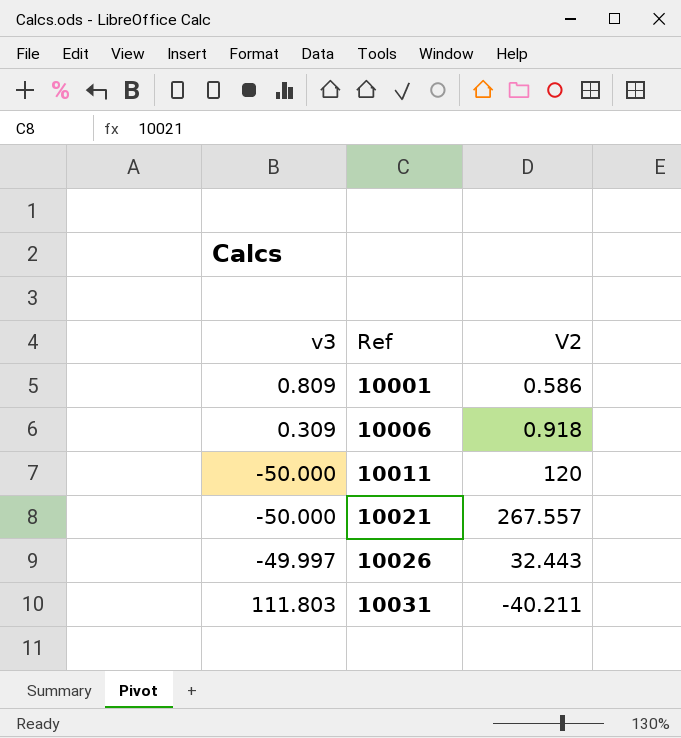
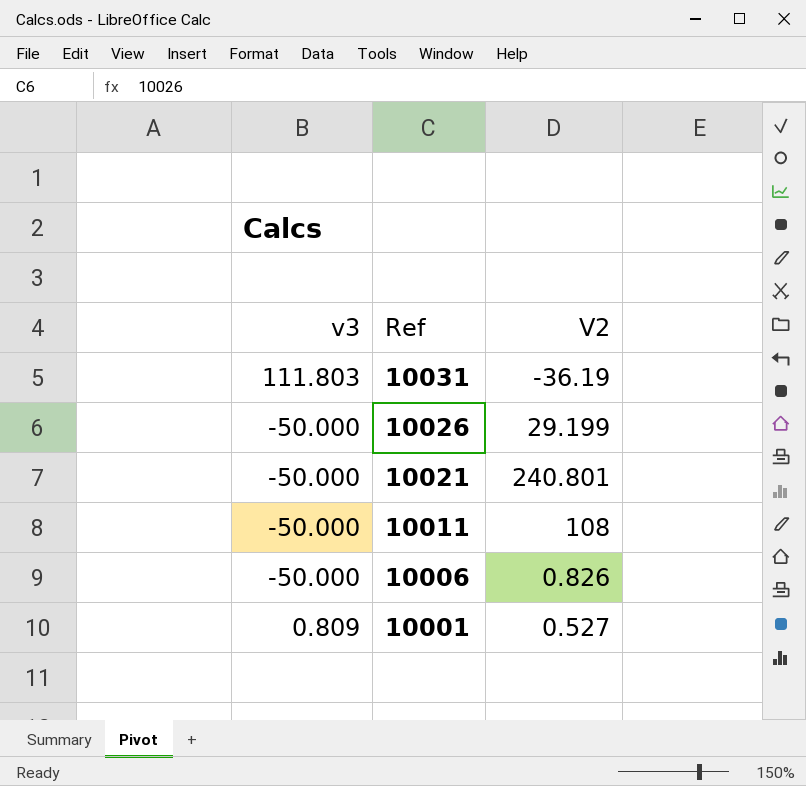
row order: Ref ascending -> Ref descending
10031 | V2: -40.211 -> -36.19
10026 | v3: -49.997 -> -50.000
10026 | V2: 32.443 -> 29.199
10021 | V2: 267.557 -> 240.801
10011 | V2: 120 -> 108
10006 | v3: 0.309 -> -50.000
10006 | V2: 0.918 -> 0.826
10001 | V2: 0.586 -> 0.527

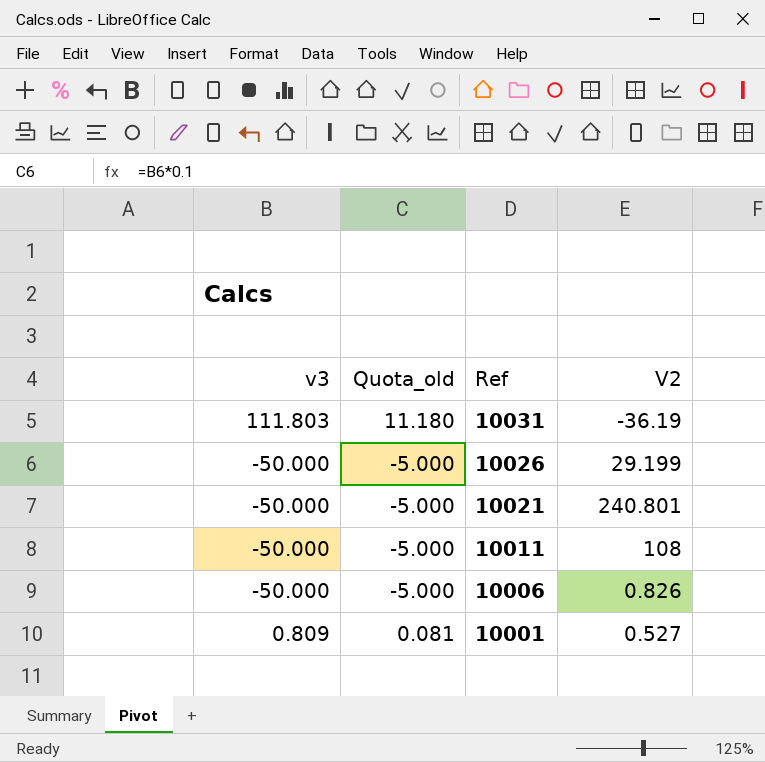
column Quota_old | formula: none -> [v3] * 0.1

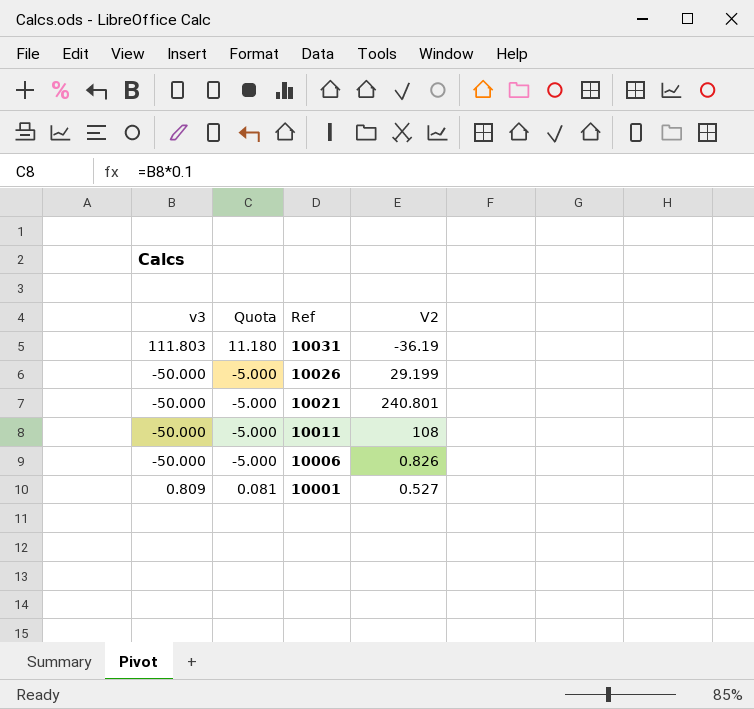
column name: Quota_old -> Quota

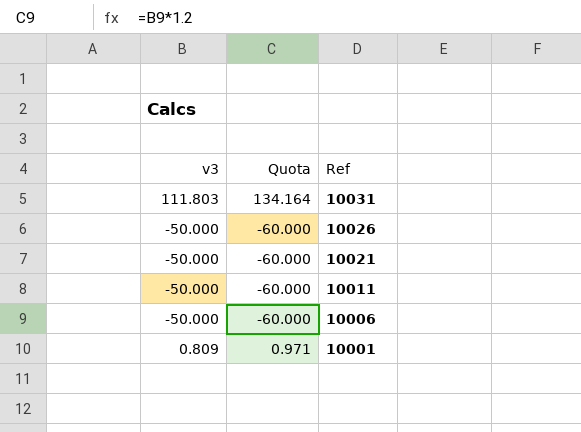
column V2 | position: 4 -> none
column Quota | formula: [v3] * 0.1 -> [v3] * 1.2

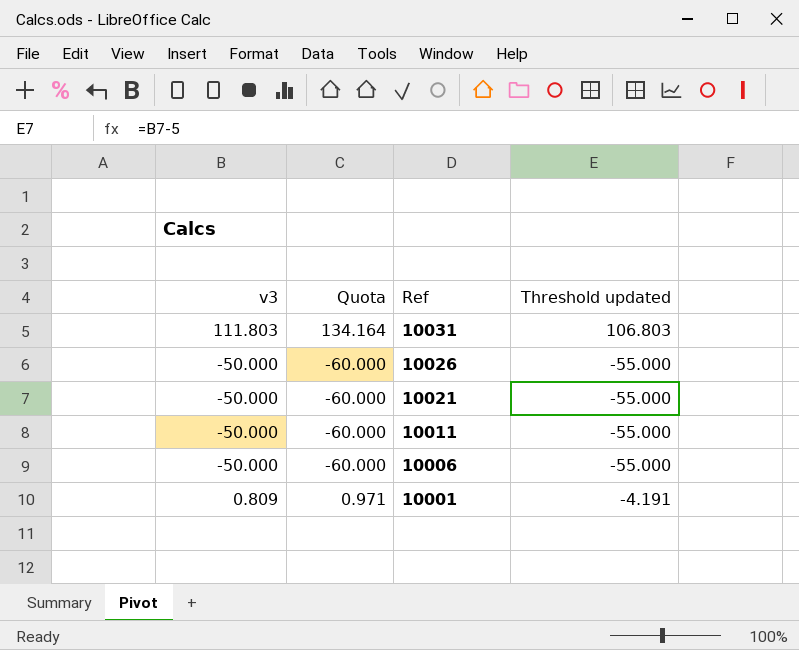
column Threshold updated | formula: none -> [v3] - 5

